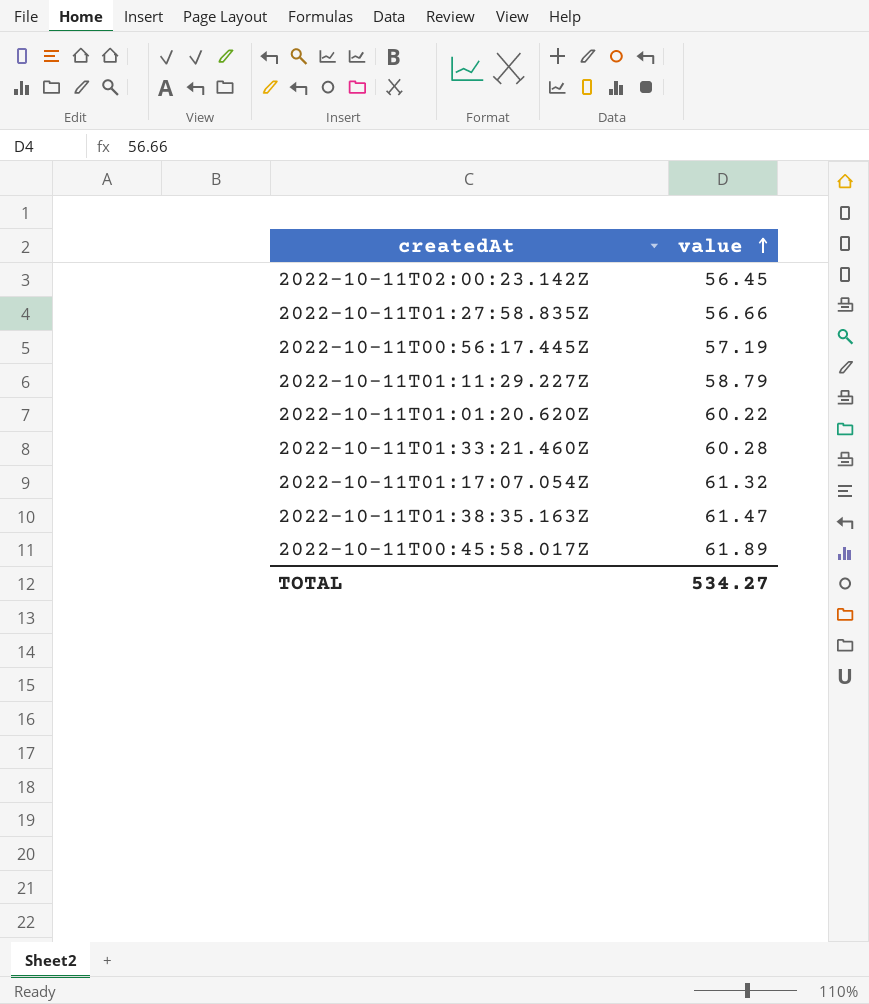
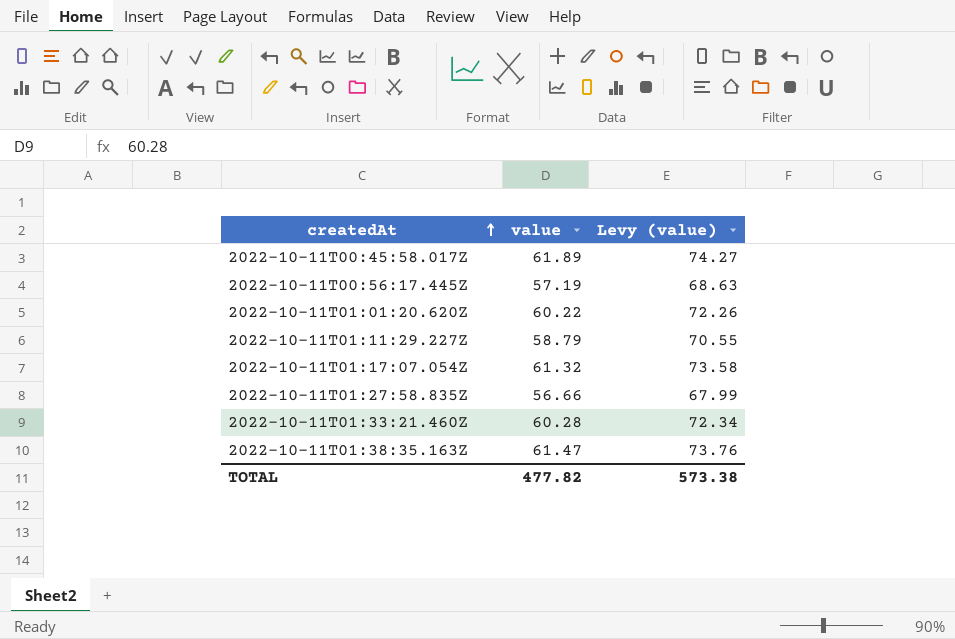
row order: value ascending -> createdAt ascending
column Levy (value) | formula: none -> [value] * 1.2
row 2022-10-11T02:00:23.142Z: 56.45 -> none
TOTAL | value: 534.27 -> 477.82

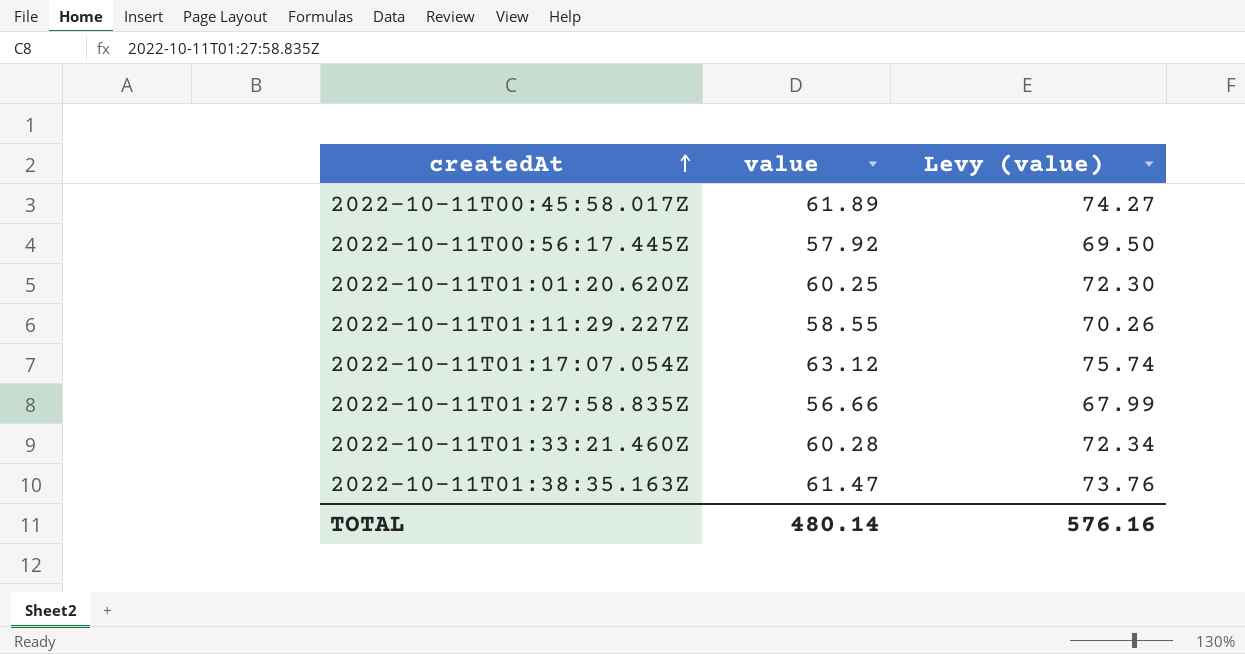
2022-10-11T00:56:17.445Z | value: 57.19 -> 57.92
2022-10-11T00:56:17.445Z | Levy (value): 68.63 -> 69.50
2022-10-11T01:01:20.620Z | value: 60.22 -> 60.25
2022-10-11T01:01:20.620Z | Levy (value): 72.26 -> 72.30
2022-10-11T01:11:29.227Z | value: 58.79 -> 58.55
2022-10-11T01:11:29.227Z | Levy (value): 70.55 -> 70.26
2022-10-11T01:17:07.054Z | value: 61.32 -> 63.12
2022-10-11T01:17:07.054Z | Levy (value): 73.58 -> 75.74
TOTAL | value: 477.82 -> 480.14
TOTAL | Levy (value): 573.38 -> 576.16

